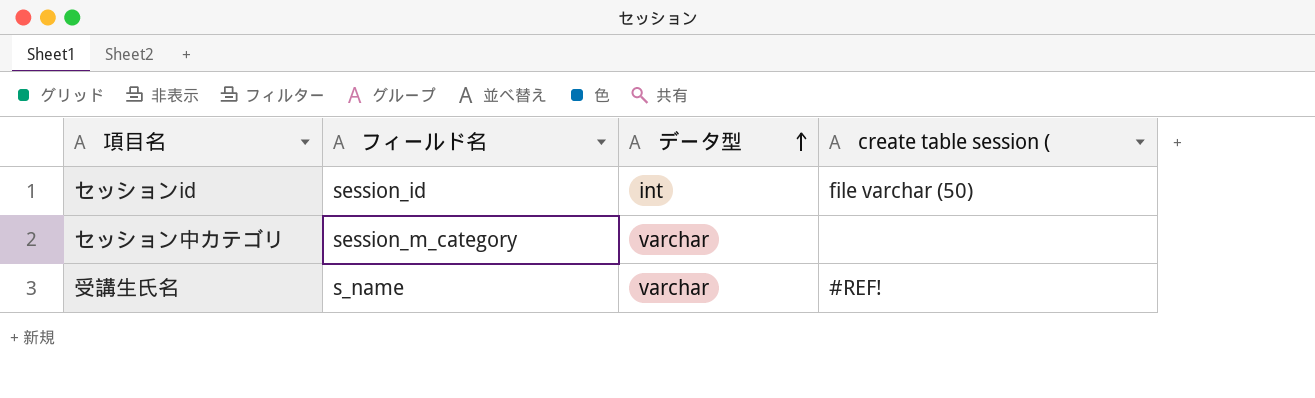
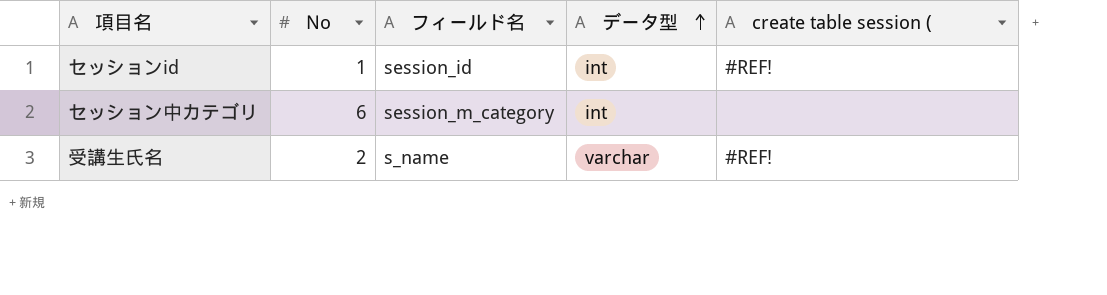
column No | position: none -> 2
セッションid | create table session (: file varchar (50) -> #REF!
セッション中カテゴリ | データ型: varchar -> int

